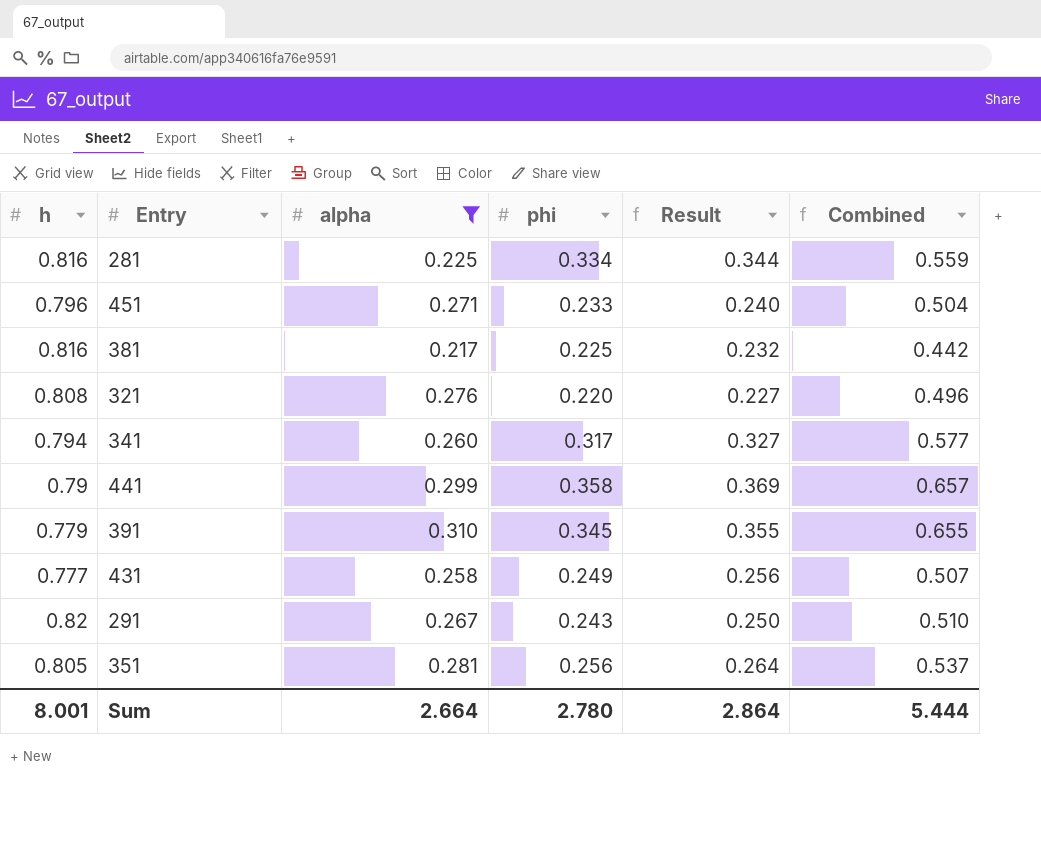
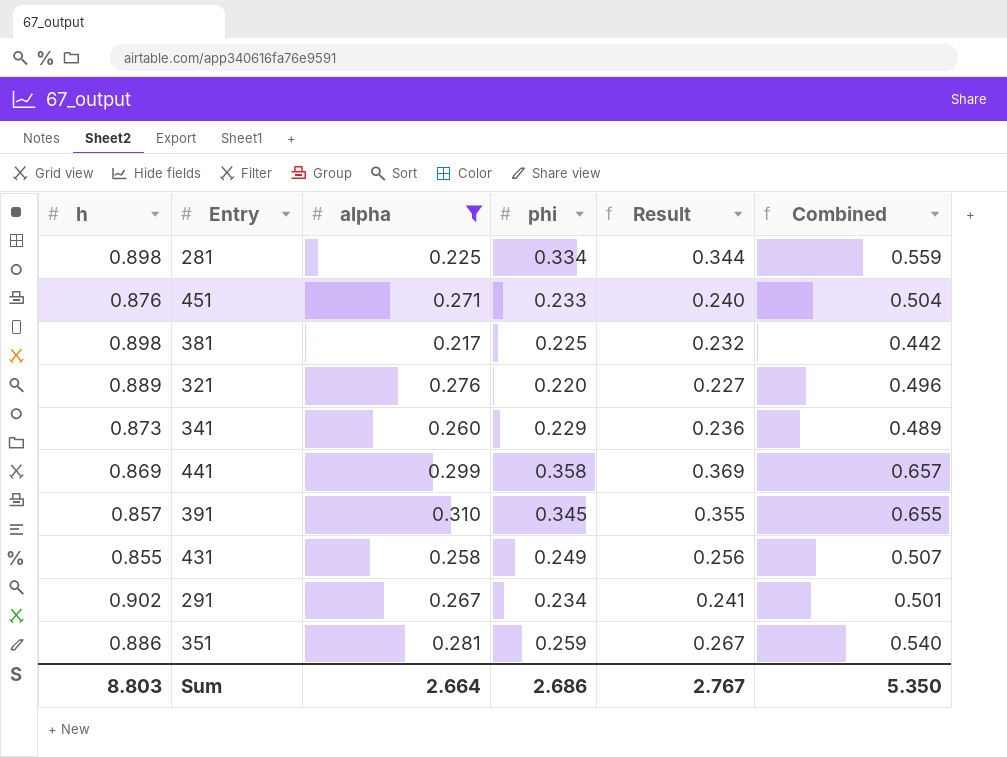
281 | h: 0.816 -> 0.898
451 | h: 0.796 -> 0.876
381 | h: 0.816 -> 0.898
321 | h: 0.808 -> 0.889
341 | h: 0.794 -> 0.873
341 | phi: 0.317 -> 0.229
341 | Result: 0.327 -> 0.236
341 | Combined: 0.577 -> 0.489
441 | h: 0.79 -> 0.869
391 | h: 0.779 -> 0.857
431 | h: 0.777 -> 0.855
291 | h: 0.82 -> 0.902
291 | phi: 0.243 -> 0.234
291 | Result: 0.250 -> 0.241
291 | Combined: 0.510 -> 0.501
351 | h: 0.805 -> 0.886
351 | phi: 0.256 -> 0.259
351 | Result: 0.264 -> 0.267
351 | Combined: 0.537 -> 0.540
Sum | h: 8.001 -> 8.803
Sum | phi: 2.780 -> 2.686
Sum | Result: 2.864 -> 2.767
Sum | Combined: 5.444 -> 5.350

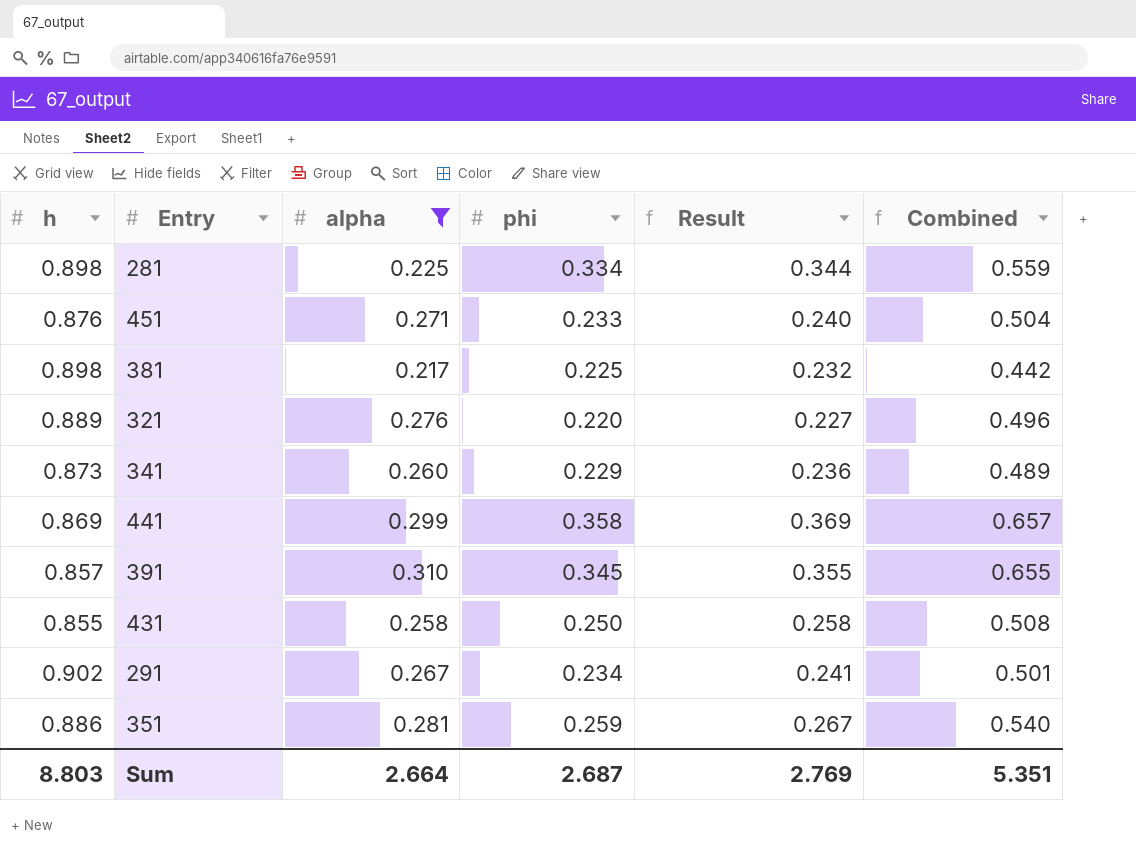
431 | phi: 0.249 -> 0.250
431 | Result: 0.256 -> 0.258
431 | Combined: 0.507 -> 0.508
Sum | phi: 2.686 -> 2.687
Sum | Result: 2.767 -> 2.769
Sum | Combined: 5.350 -> 5.351

